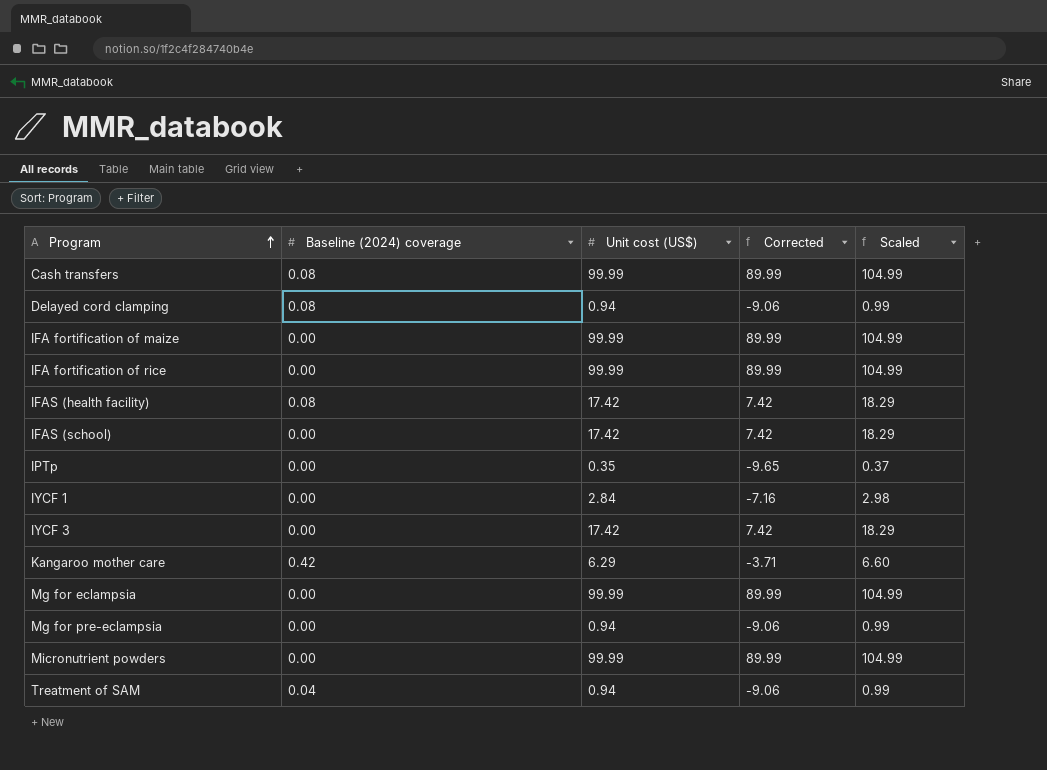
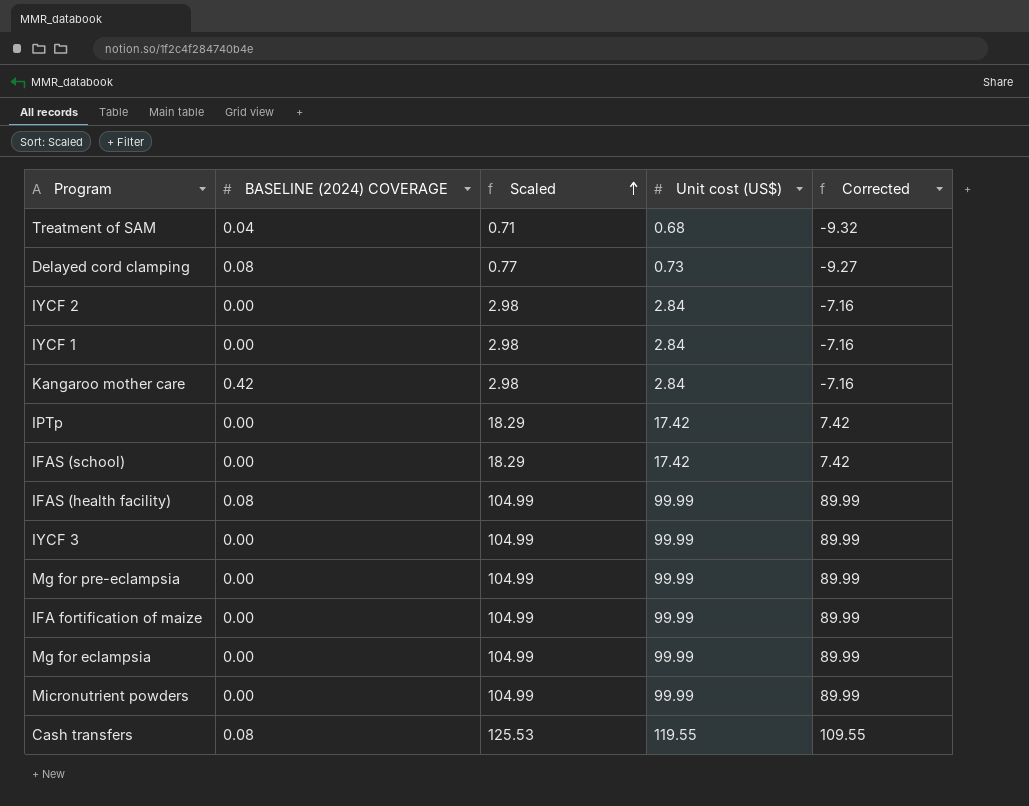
row order: Program ascending -> Scaled ascending
column name: Baseline (2024) coverage -> BASELINE (2024) COVERAGE
column Scaled | position: 5 -> 3
row IFA fortification of rice: 0.00 | 99.99 | 89.99 | 104.99 -> none
Treatment of SAM | Scaled: 0.99 -> 0.71
Treatment of SAM | Unit cost (US$): 0.94 -> 0.68
Treatment of SAM | Corrected: -9.06 -> -9.32
Delayed cord clamping | Scaled: 0.99 -> 0.77
Delayed cord clamping | Unit cost (US$): 0.94 -> 0.73
Delayed cord clamping | Corrected: -9.06 -> -9.27
row IYCF 2: none -> 0.00 | 2.98 | 2.84 | -7.16
Kangaroo mother care | Scaled: 6.60 -> 2.98
Kangaroo mother care | Unit cost (US$): 6.29 -> 2.84
Kangaroo mother care | Corrected: -3.71 -> -7.16
IPTp | Scaled: 0.37 -> 18.29
IPTp | Unit cost (US$): 0.35 -> 17.42
IPTp | Corrected: -9.65 -> 7.42
IFAS (health facility) | Scaled: 18.29 -> 104.99
IFAS (health facility) | Unit cost (US$): 17.42 -> 99.99
IFAS (health facility) | Corrected: 7.42 -> 89.99
IYCF 3 | Scaled: 18.29 -> 104.99
IYCF 3 | Unit cost (US$): 17.42 -> 99.99
IYCF 3 | Corrected: 7.42 -> 89.99
Mg for pre-eclampsia | Scaled: 0.99 -> 104.99
Mg for pre-eclampsia | Unit cost (US$): 0.94 -> 99.99
Mg for pre-eclampsia | Corrected: -9.06 -> 89.99
Cash transfers | Scaled: 104.99 -> 125.53
Cash transfers | Unit cost (US$): 99.99 -> 119.55
Cash transfers | Corrected: 89.99 -> 109.55

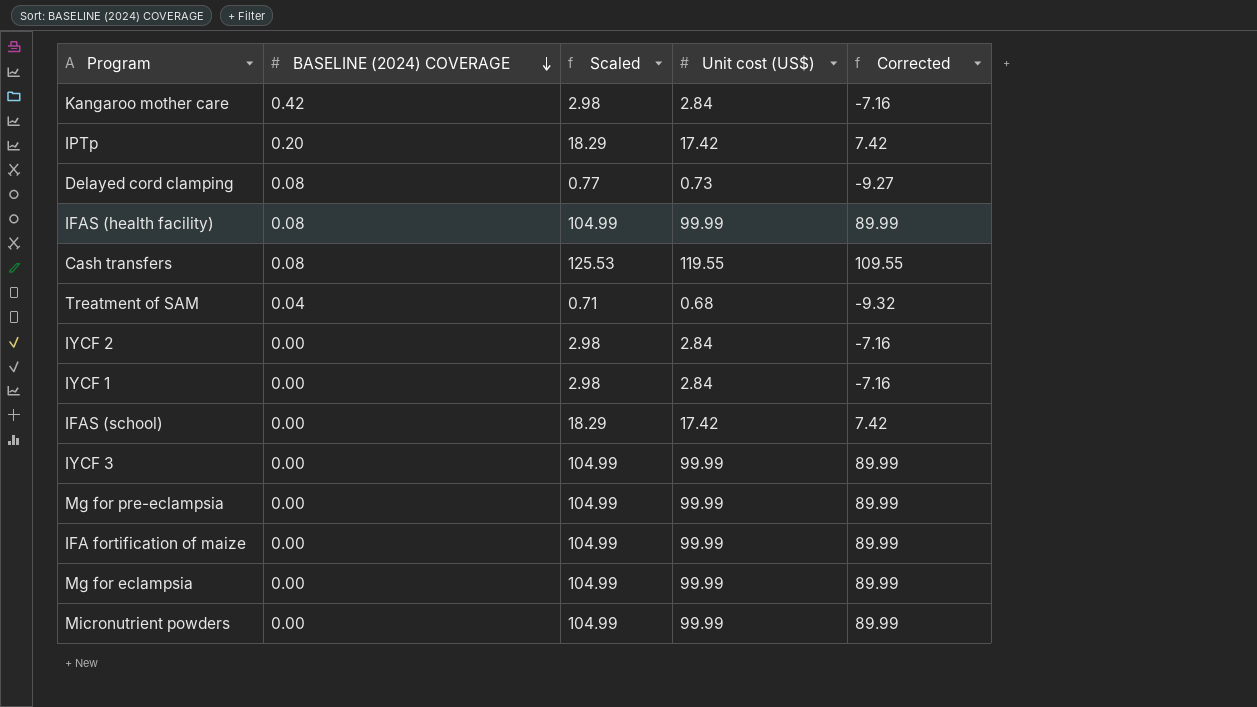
row order: Scaled ascending -> BASELINE (2024) COVERAGE descending
IPTp | BASELINE (2024) COVERAGE: 0.00 -> 0.20

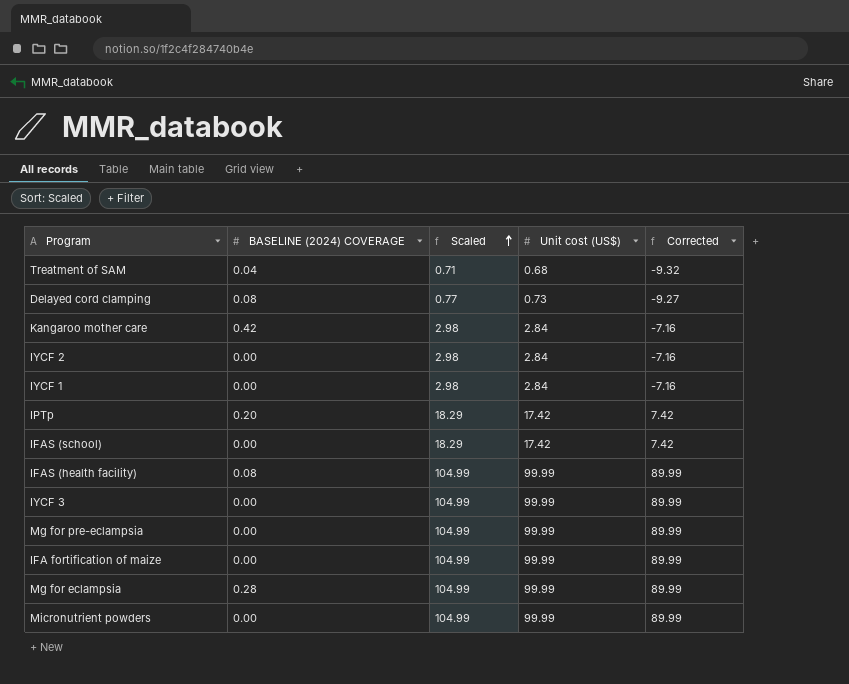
row order: BASELINE (2024) COVERAGE descending -> Scaled ascending
row Cash transfers: 0.08 | 125.53 | 119.55 | 109.55 -> none
Mg for eclampsia | BASELINE (2024) COVERAGE: 0.00 -> 0.28

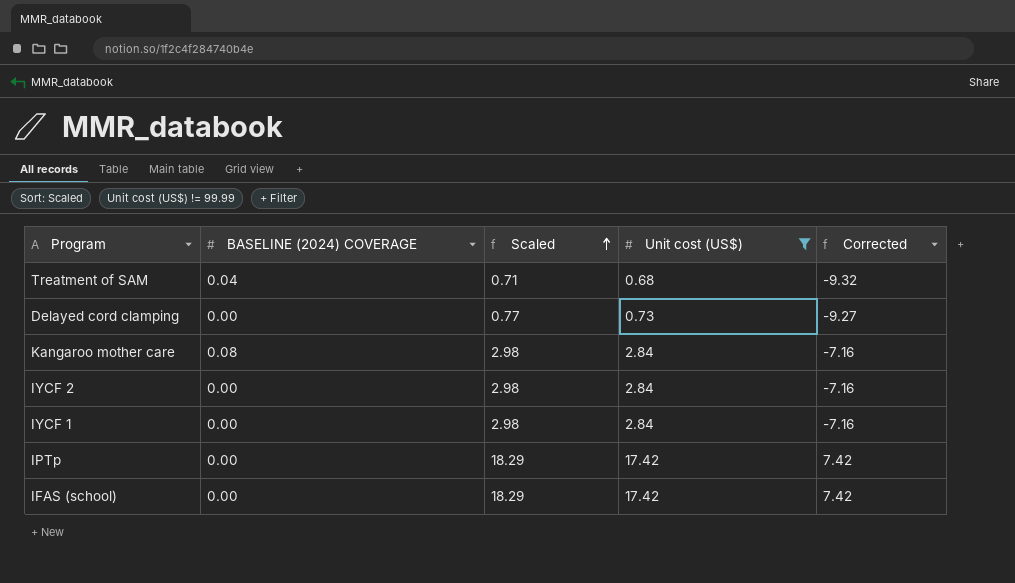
filter: none -> Unit cost (US$) != 99.99
Delayed cord clamping | BASELINE (2024) COVERAGE: 0.08 -> 0.00
Kangaroo mother care | BASELINE (2024) COVERAGE: 0.42 -> 0.08
IPTp | BASELINE (2024) COVERAGE: 0.20 -> 0.00

